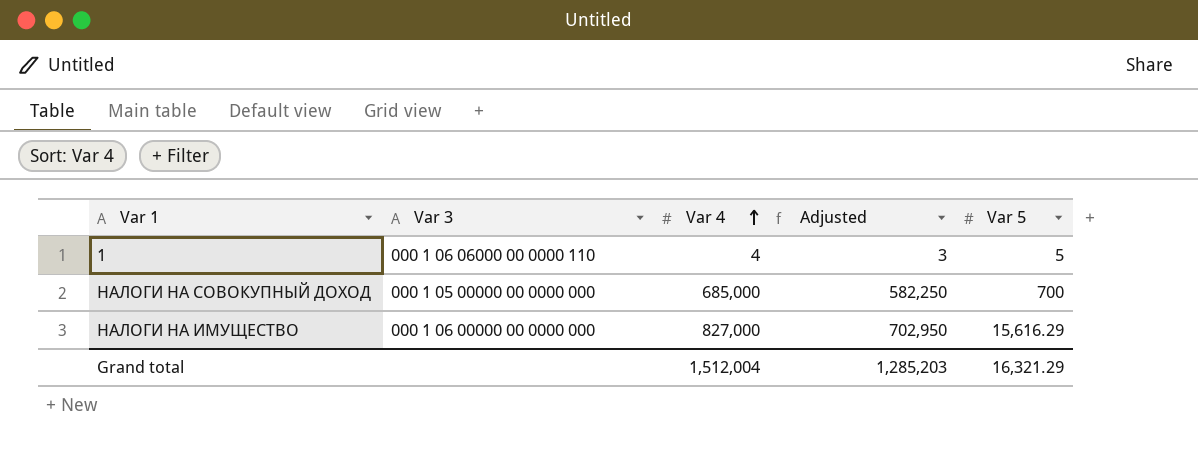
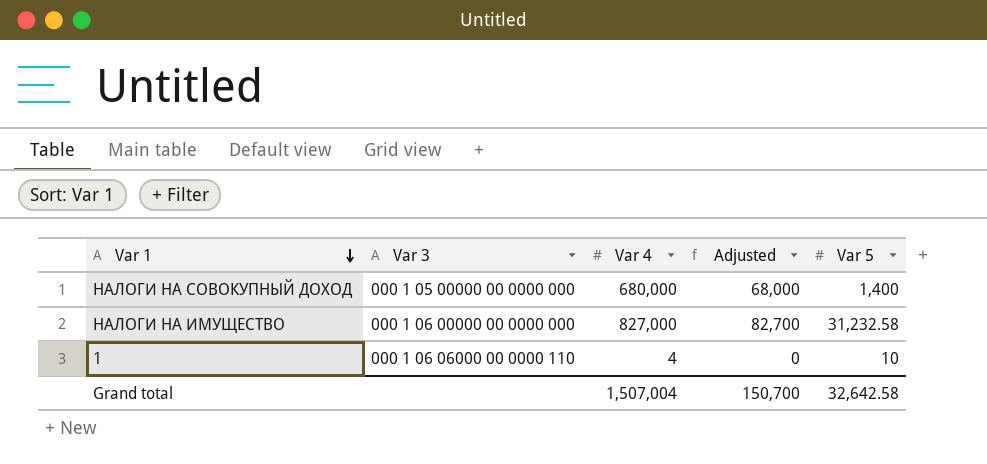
row order: Var 4 ascending -> Var 1 descending
column Adjusted | formula: [Var 4] * 0.85 -> [Var 4] * 0.1
НАЛОГИ НА СОВОКУПНЫЙ ДОХОД | Var 4: 685,000 -> 680,000
НАЛОГИ НА СОВОКУПНЫЙ ДОХОД | Var 5: 700 -> 1,400
НАЛОГИ НА ИМУЩЕСТВО | Var 5: 15,616.29 -> 31,232.58
1 | Var 5: 5 -> 10
Grand total | Var 4: 1,512,004 -> 1,507,004
Grand total | Adjusted: 1,285,203 -> 150,700
Grand total | Var 5: 16,321.29 -> 32,642.58

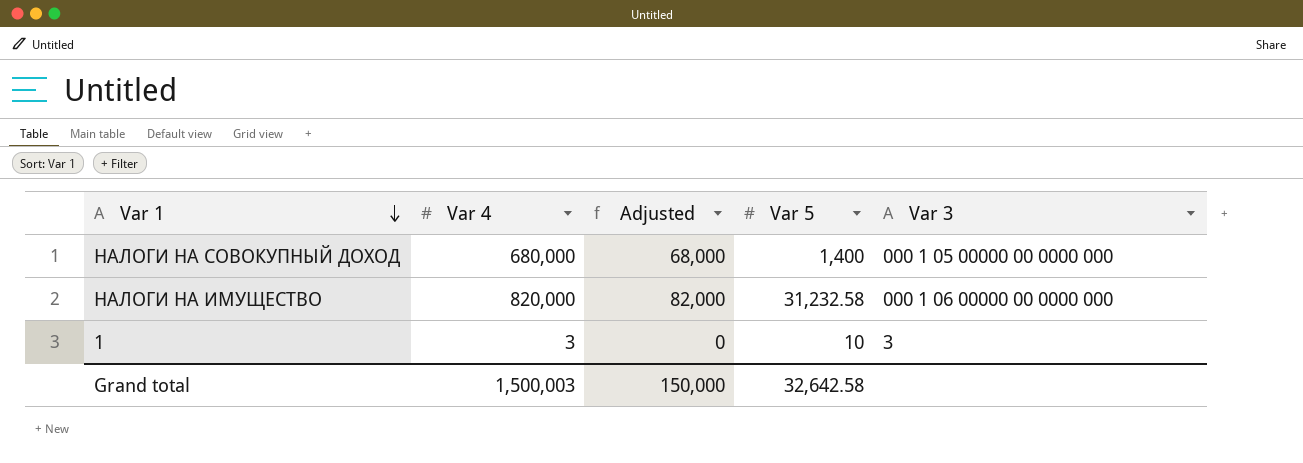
column Var 3 | position: 2 -> 5
НАЛОГИ НА ИМУЩЕСТВО | Var 4: 827,000 -> 820,000
НАЛОГИ НА ИМУЩЕСТВО | Adjusted: 82,700 -> 82,000
1 | Var 4: 4 -> 3
1 | Var 3: 000 1 06 06000 00 0000 110 -> 3
Grand total | Var 4: 1,507,004 -> 1,500,003
Grand total | Adjusted: 150,700 -> 150,000

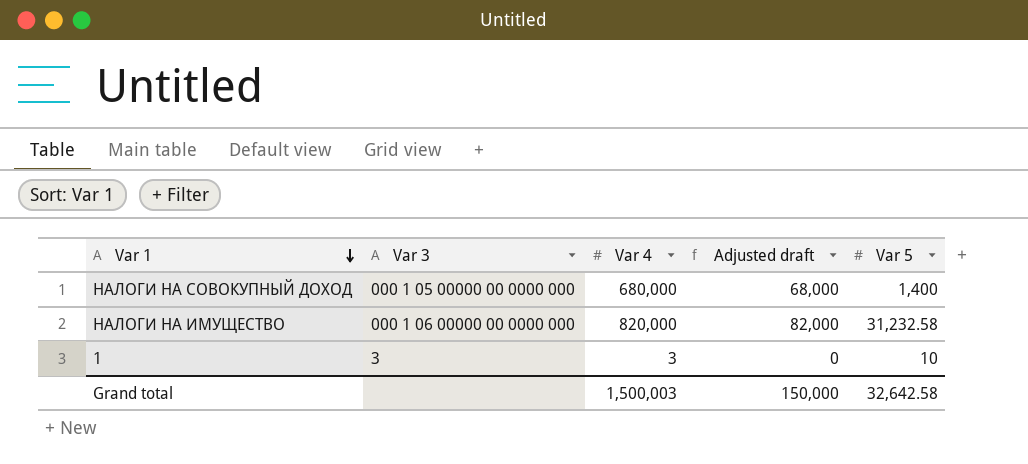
column Var 3 | position: 5 -> 2
column name: Adjusted -> Adjusted draft

